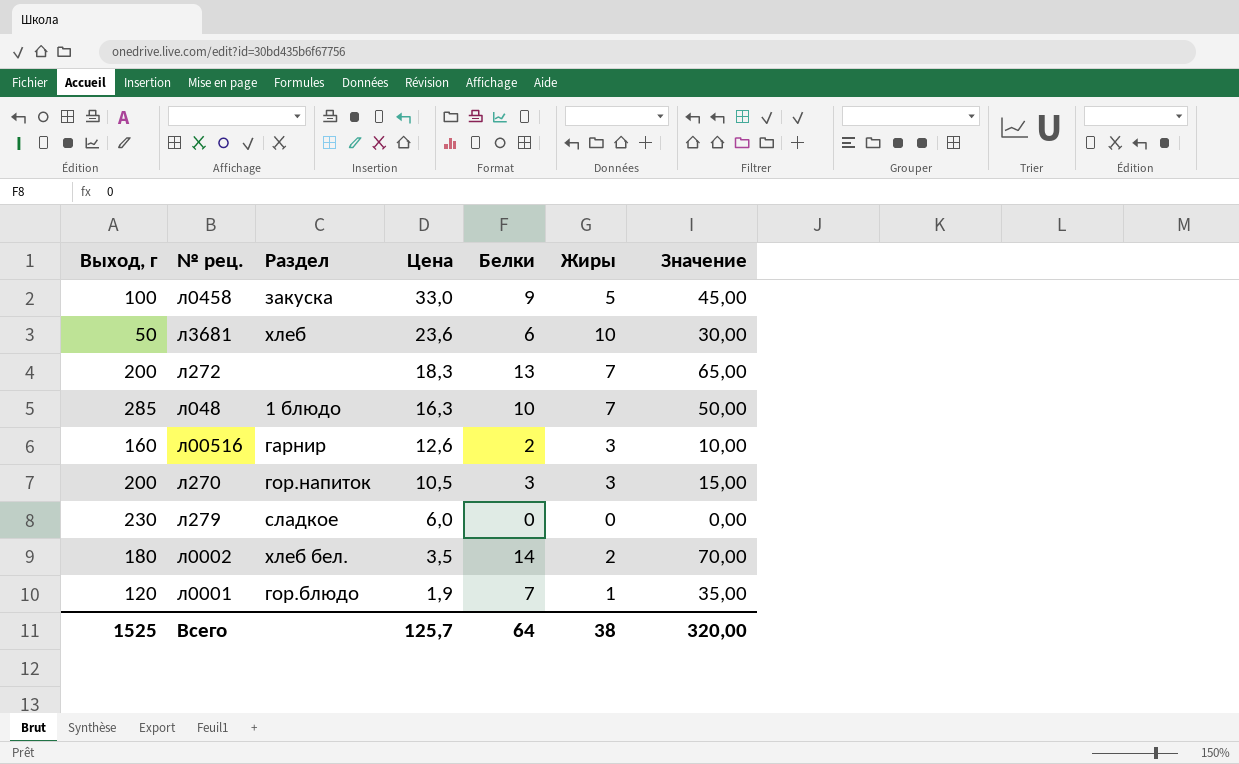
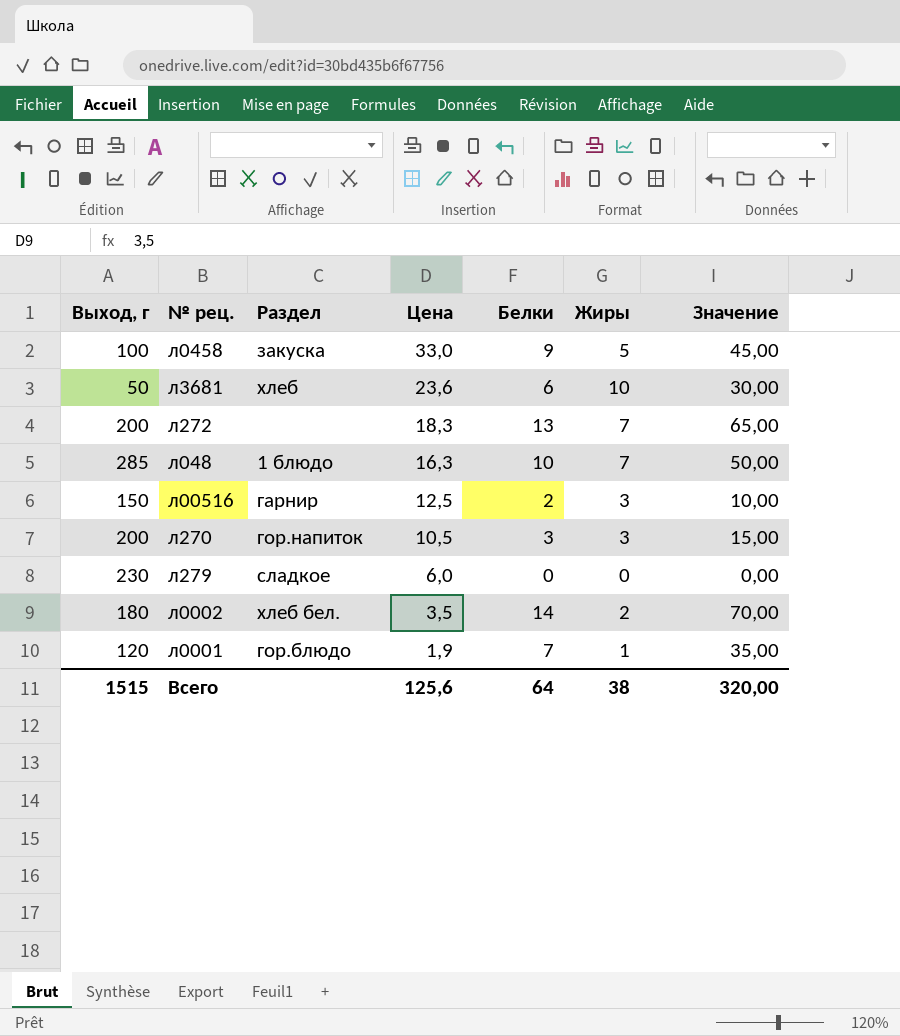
л00516 | Выход, г: 160 -> 150
л00516 | Цена: 12,6 -> 12,5
Всего | Выход, г: 1525 -> 1515
Всего | Цена: 125,7 -> 125,6

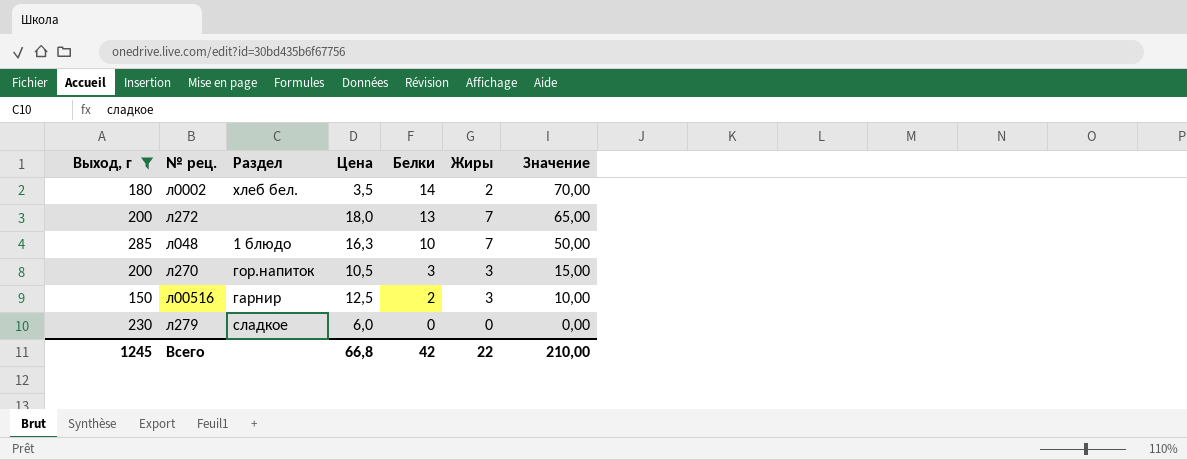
filter: none -> Выход, г >= 150
row order: Цена descending -> Белки descending
л272 | Цена: 18,3 -> 18,0
Всего | Выход, г: 1515 -> 1245
Всего | Цена: 125,6 -> 66,8
Всего | Белки: 64 -> 42
Всего | Жиры: 38 -> 22
Всего | Значение: 320,00 -> 210,00

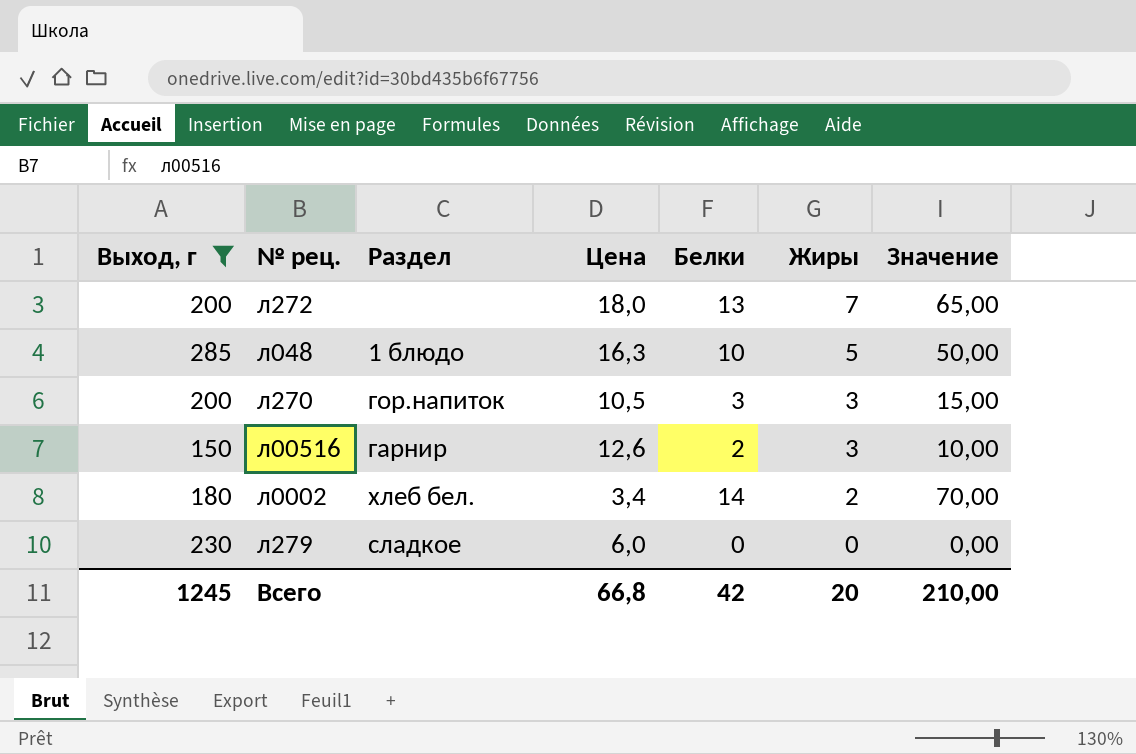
row order: Белки descending -> Жиры descending
л048 | Жиры: 7 -> 5
л00516 | Цена: 12,5 -> 12,6
л0002 | Цена: 3,5 -> 3,4
Всего | Жиры: 22 -> 20

